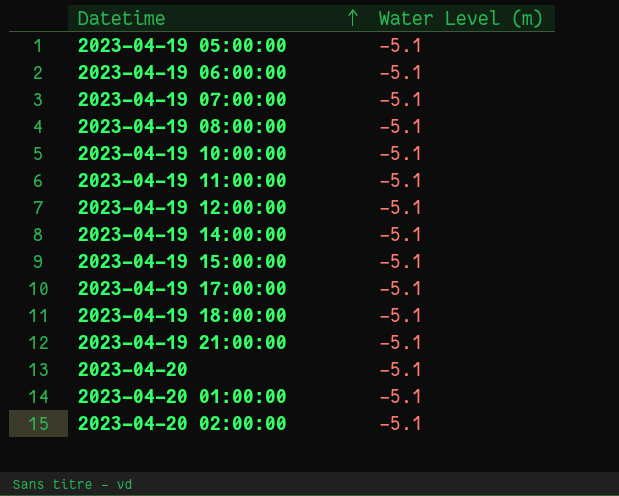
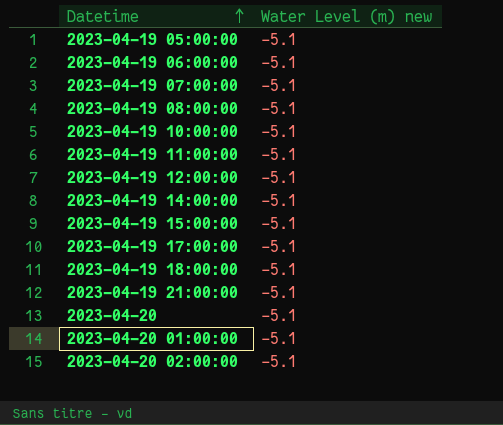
column name: Water Level (m) -> Water Level (m) new

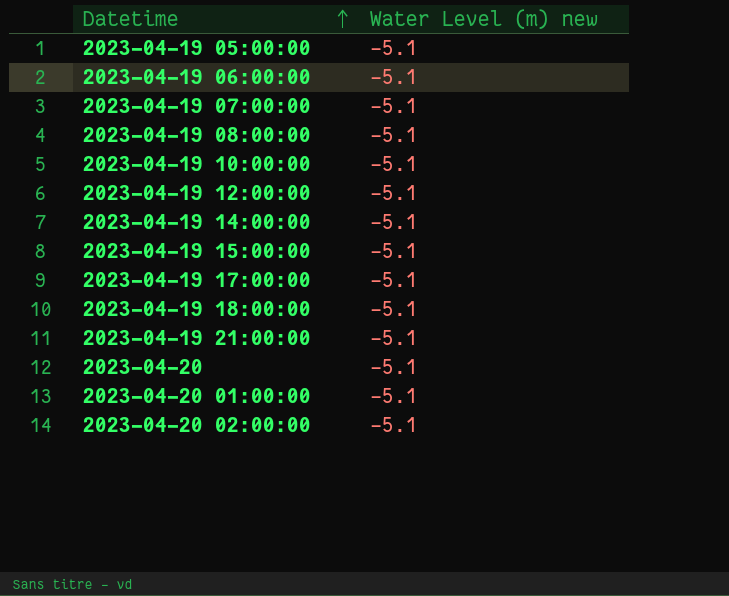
row 2023-04-19 11:00:00: -5.1 -> none

